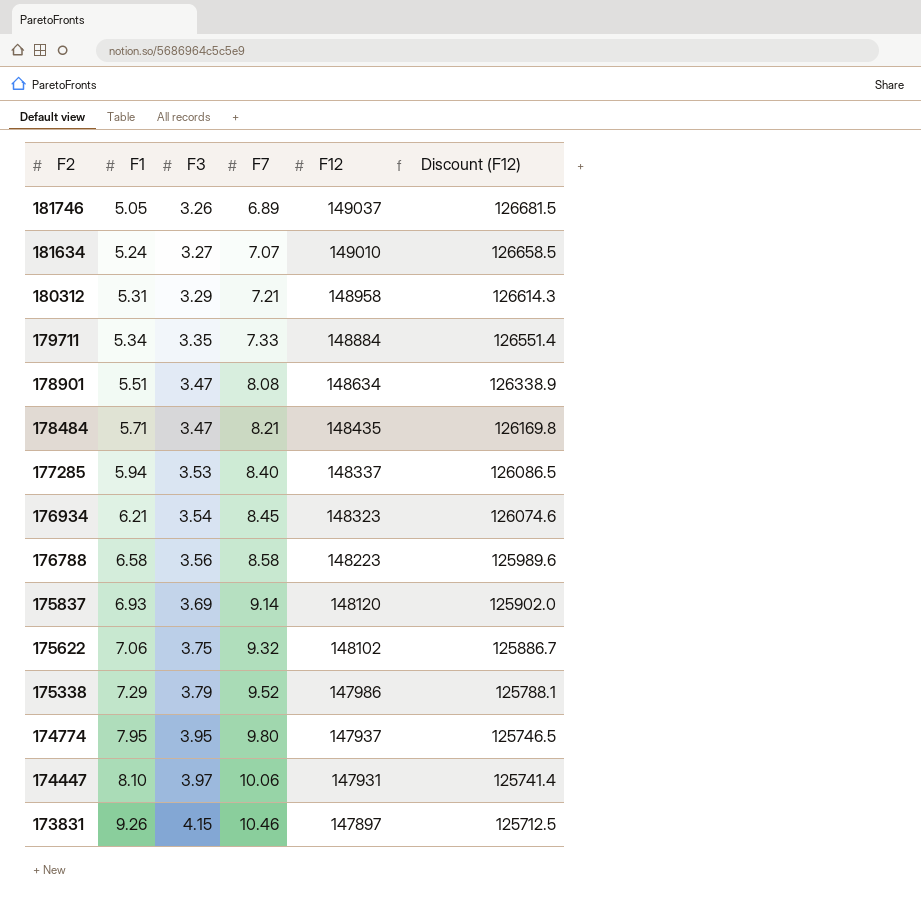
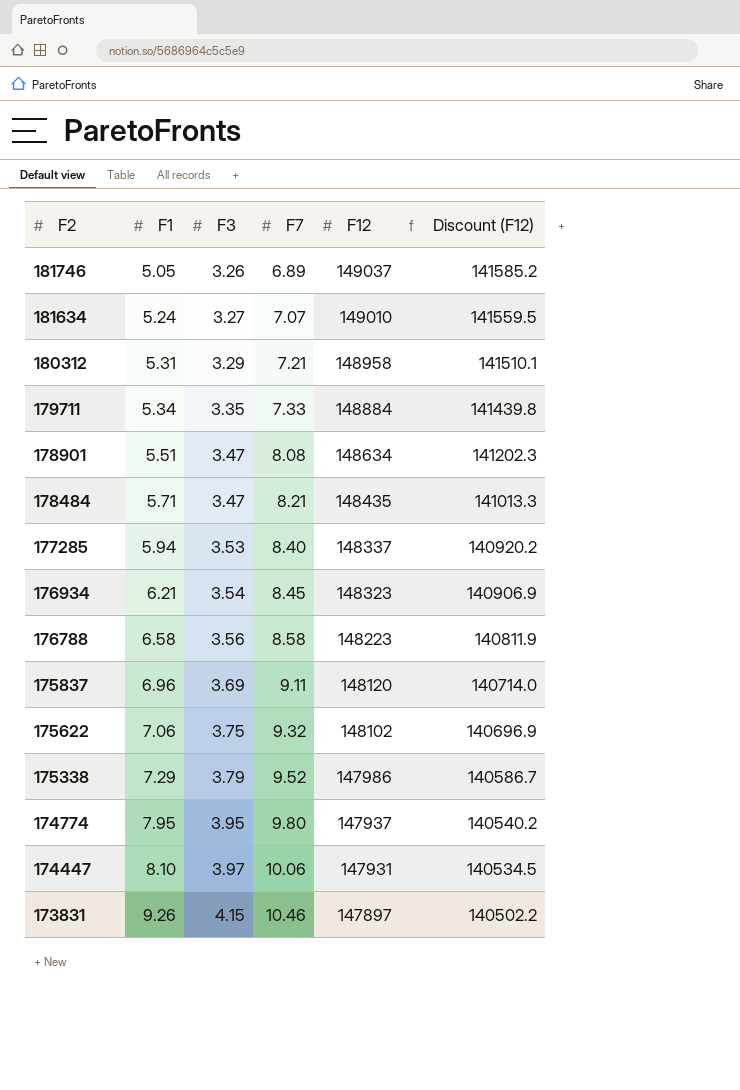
column Discount (F12) | formula: [F12] * 0.85 -> [F12] * 0.95
175837 | F1: 6.93 -> 6.96
175837 | F7: 9.14 -> 9.11

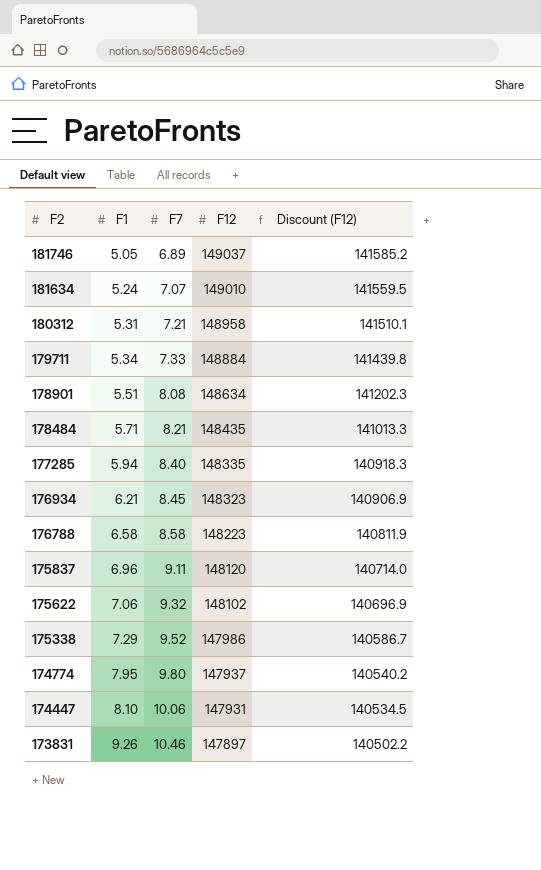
column F3 | position: 3 -> none
177285 | F12: 148337 -> 148335
177285 | Discount (F12): 140920.2 -> 140918.3

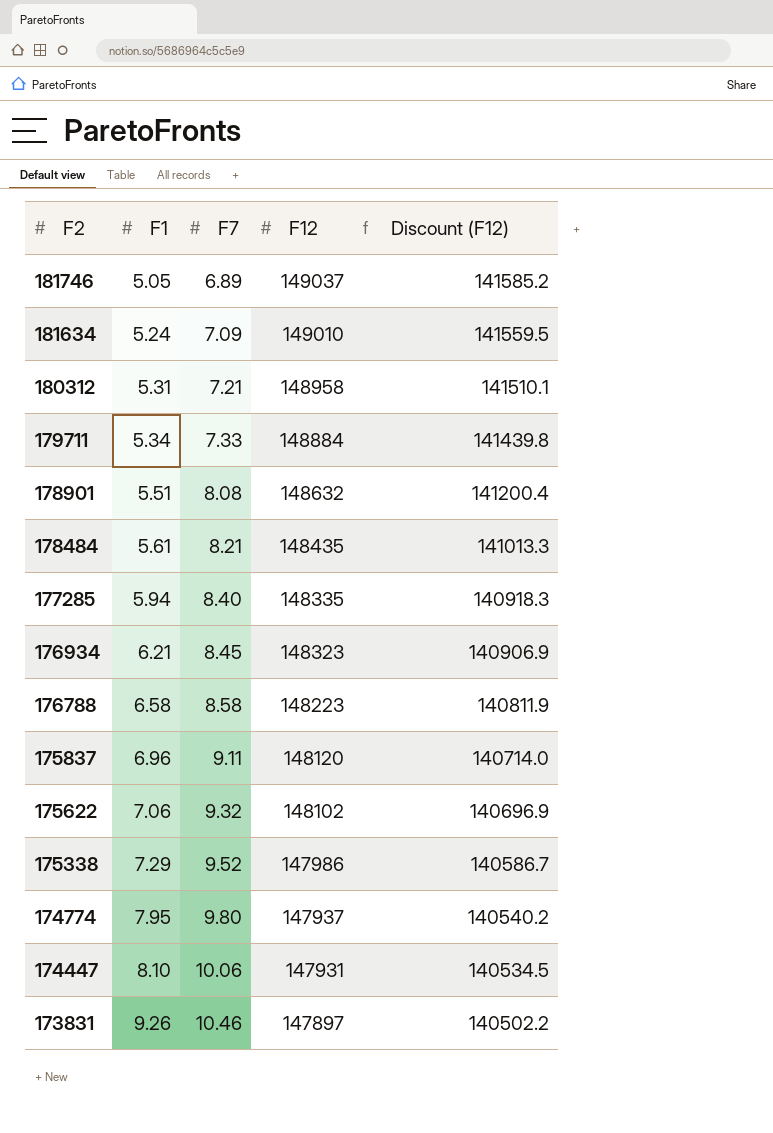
181634 | F7: 7.07 -> 7.09
178901 | F12: 148634 -> 148632
178901 | Discount (F12): 141202.3 -> 141200.4
178484 | F1: 5.71 -> 5.61

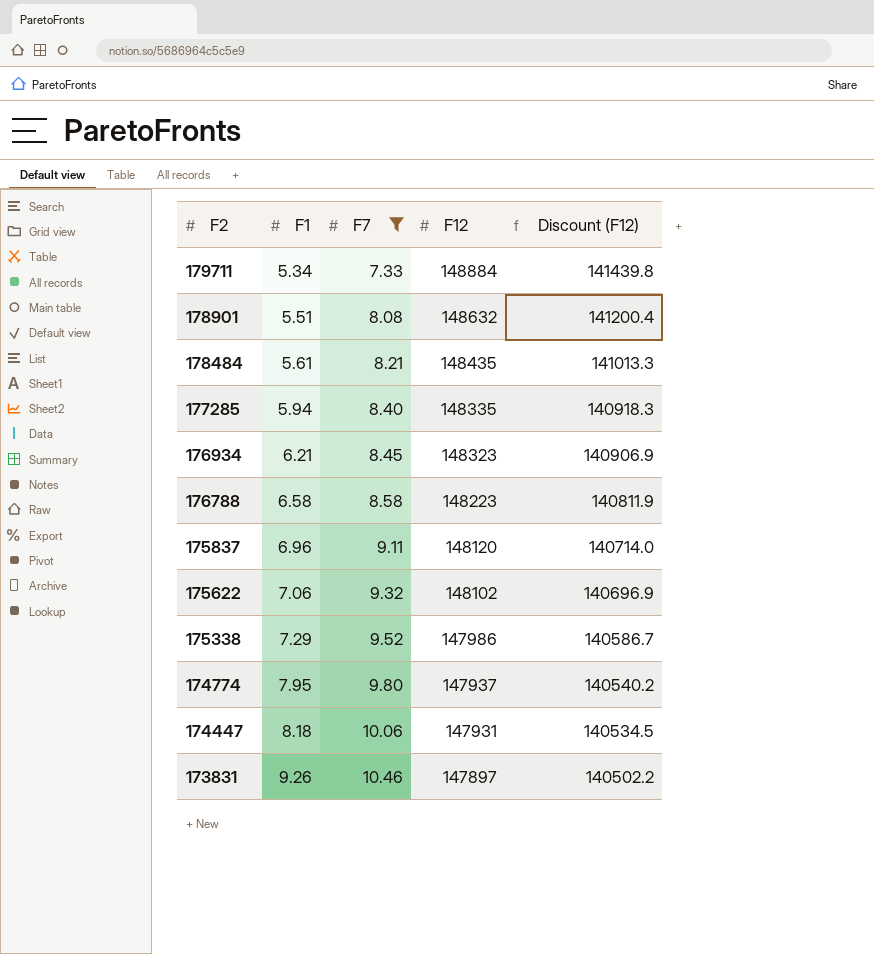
filter: none -> F7 >= 7.33
174447 | F1: 8.10 -> 8.18

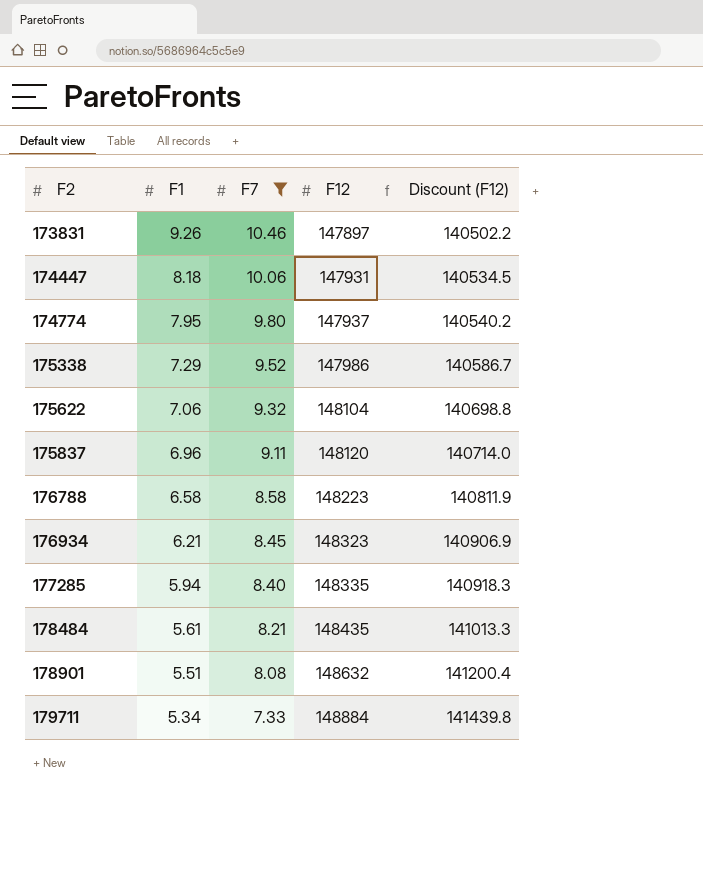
row order: F2 descending -> F2 ascending
175622 | F12: 148102 -> 148104
175622 | Discount (F12): 140696.9 -> 140698.8

